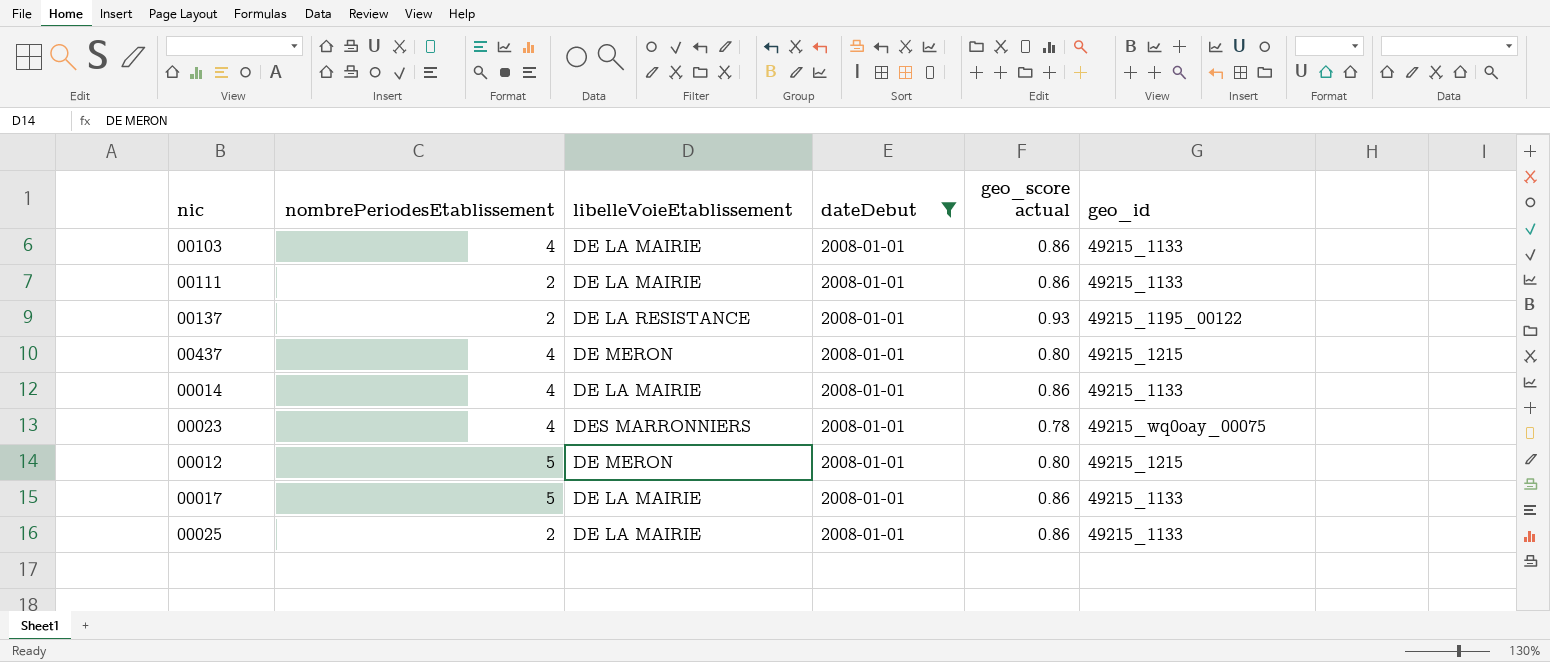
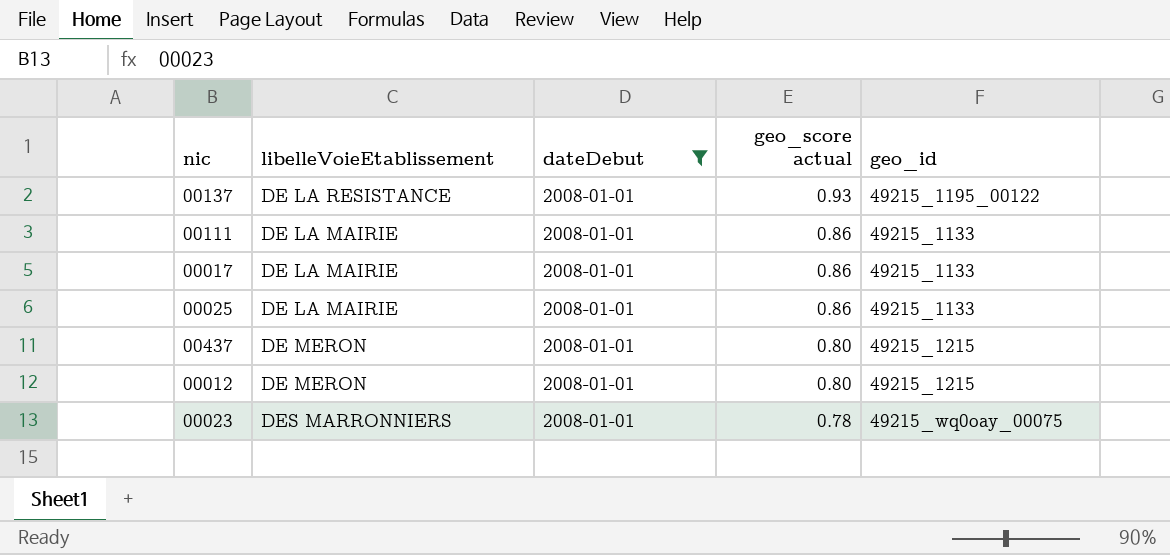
row order: none -> geo_score actual descending
column nombrePeriodesEtablissement | position: 2 -> none
row 00103: 4 | DE LA MAIRIE | 2008-01-01 | 0.86 | 49215_1133 -> none
row 00014: 4 | DE LA MAIRIE | 2008-01-01 | 0.86 | 49215_1133 -> none

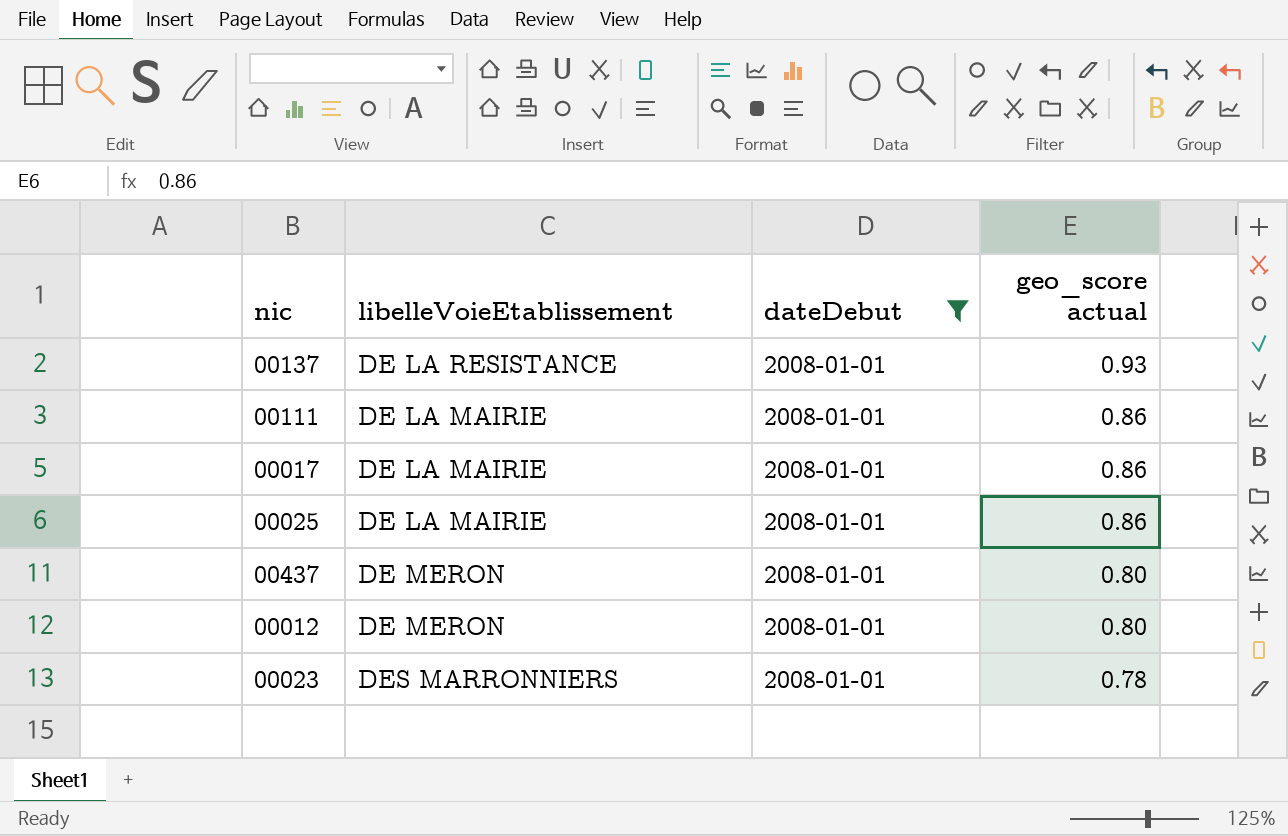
column geo_id | position: 5 -> none

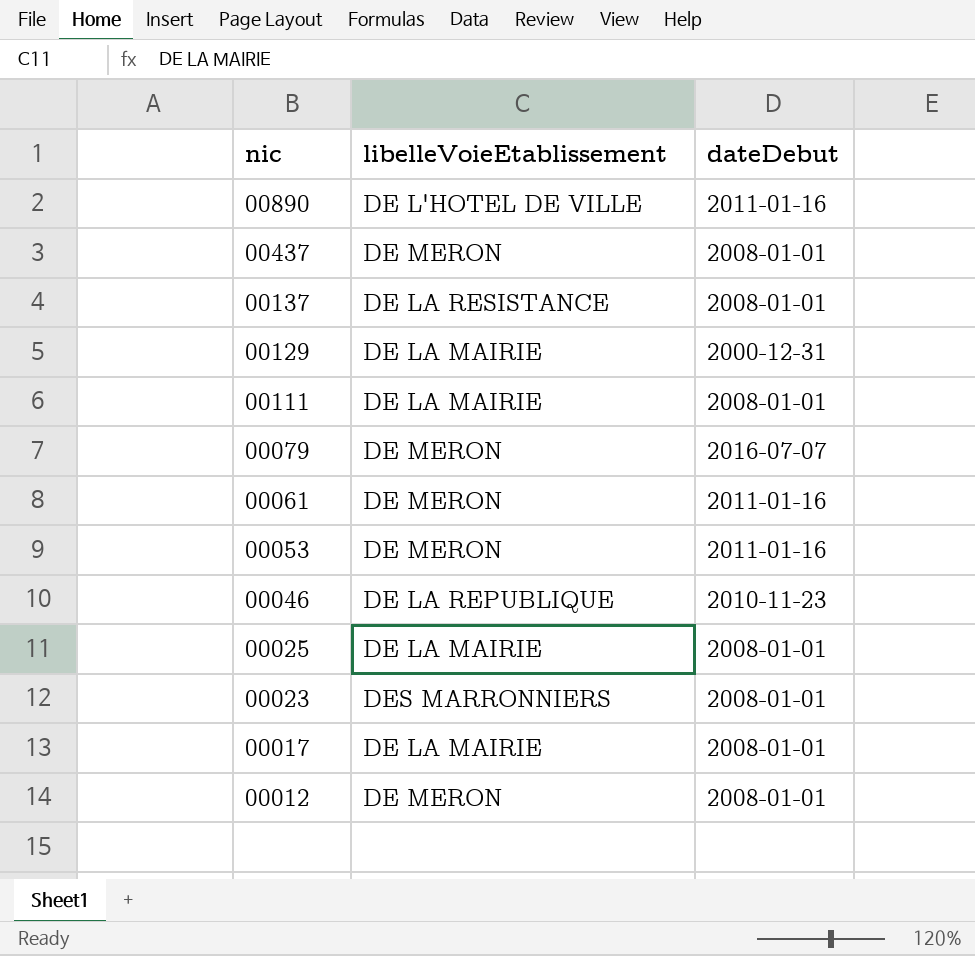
filter: dateDebut = 2008-01-01 -> none
row order: geo_score actual descending -> nic descending
column geo_score actual | position: 4 -> none

